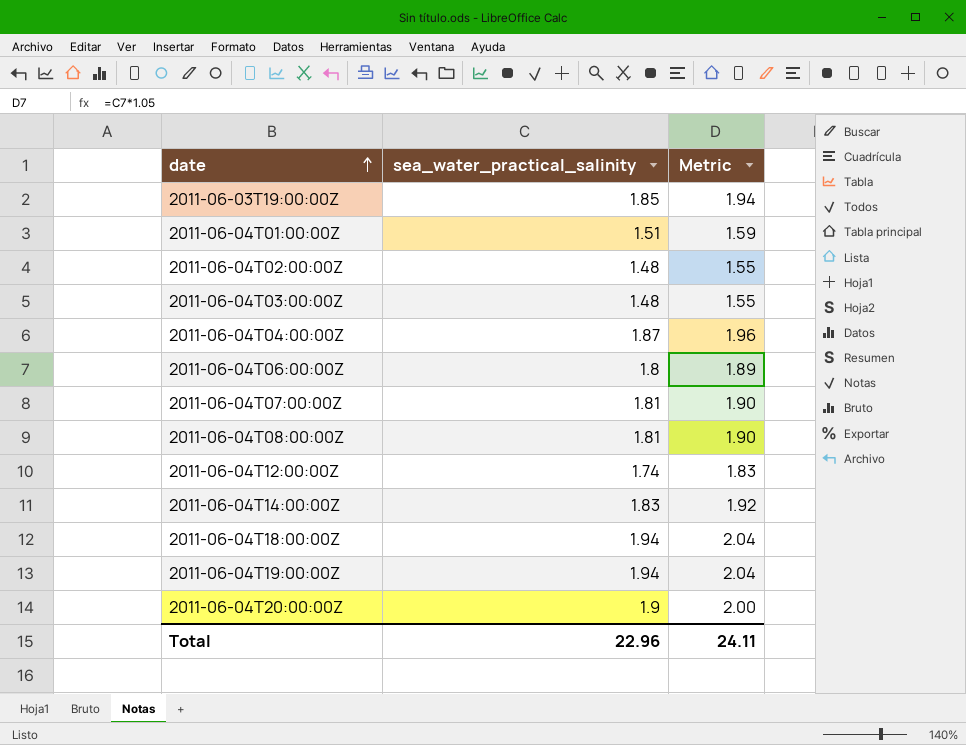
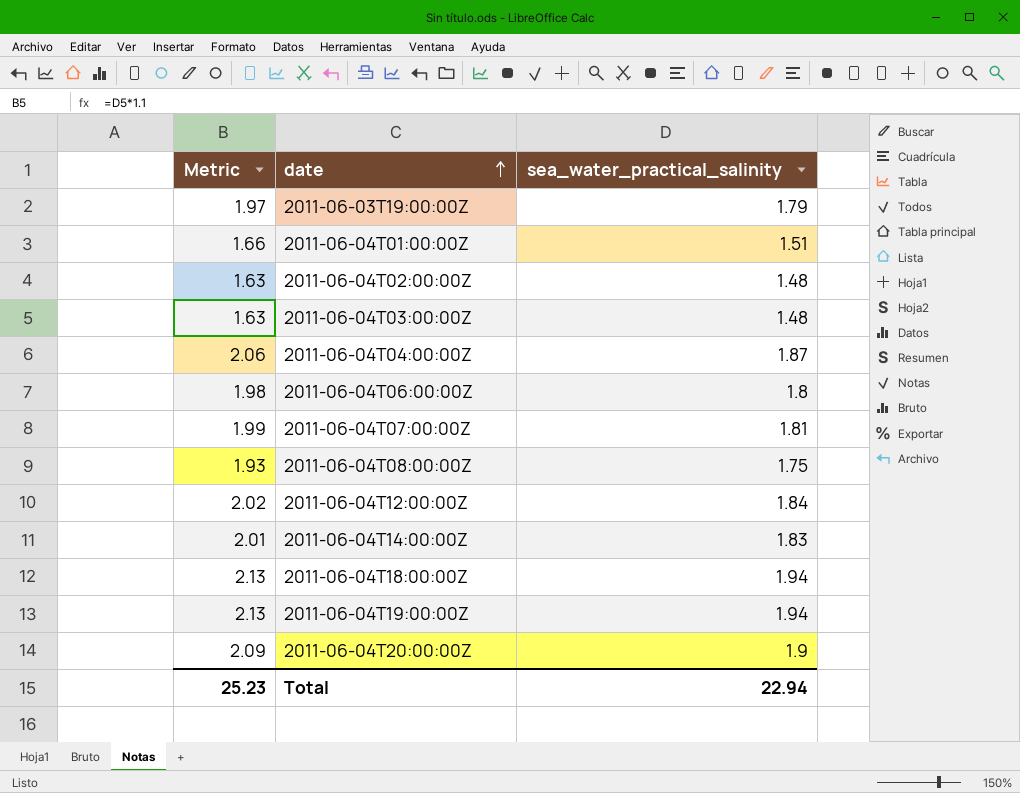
column Metric | formula: [sea_water_practical_salinity] * 1.05 -> [sea_water_practical_salinity] * 1.1
column Metric | position: 3 -> 1
2011-06-03T19:00:00Z | sea_water_practical_salinity: 1.85 -> 1.79
2011-06-04T08:00:00Z | sea_water_practical_salinity: 1.81 -> 1.75
2011-06-04T12:00:00Z | sea_water_practical_salinity: 1.74 -> 1.84
Total | Metric: 24.11 -> 25.23
Total | sea_water_practical_salinity: 22.96 -> 22.94

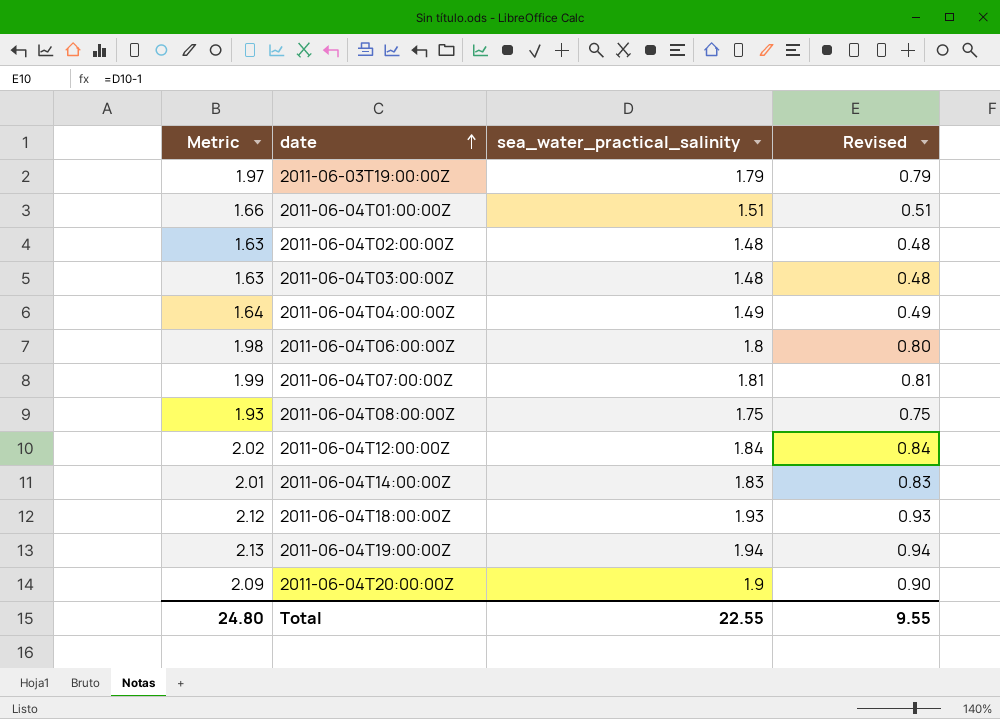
column Revised | formula: none -> [sea_water_practical_salinity] - 1
2011-06-04T04:00:00Z | Metric: 2.06 -> 1.64
2011-06-04T04:00:00Z | sea_water_practical_salinity: 1.87 -> 1.49
2011-06-04T18:00:00Z | Metric: 2.13 -> 2.12
2011-06-04T18:00:00Z | sea_water_practical_salinity: 1.94 -> 1.93
Total | Metric: 25.23 -> 24.80
Total | sea_water_practical_salinity: 22.94 -> 22.55

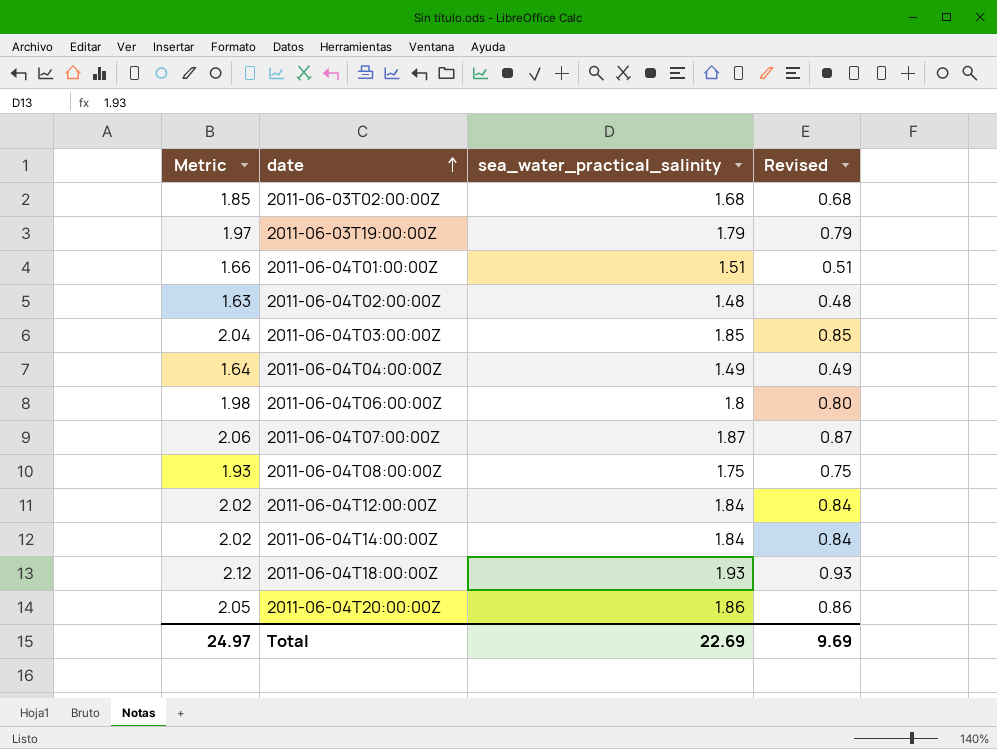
row 2011-06-04T19:00:00Z: 2.13 | 1.94 | 0.94 -> none
row 2011-06-03T02:00:00Z: none -> 1.85 | 1.68 | 0.68
2011-06-04T03:00:00Z | Metric: 1.63 -> 2.04
2011-06-04T03:00:00Z | sea_water_practical_salinity: 1.48 -> 1.85
2011-06-04T03:00:00Z | Revised: 0.48 -> 0.85
2011-06-04T07:00:00Z | Metric: 1.99 -> 2.06
2011-06-04T07:00:00Z | sea_water_practical_salinity: 1.81 -> 1.87
2011-06-04T07:00:00Z | Revised: 0.81 -> 0.87
2011-06-04T14:00:00Z | Metric: 2.01 -> 2.02
2011-06-04T14:00:00Z | sea_water_practical_salinity: 1.83 -> 1.84
2011-06-04T14:00:00Z | Revised: 0.83 -> 0.84
2011-06-04T20:00:00Z | Metric: 2.09 -> 2.05
2011-06-04T20:00:00Z | sea_water_practical_salinity: 1.9 -> 1.86
2011-06-04T20:00:00Z | Revised: 0.90 -> 0.86
Total | Metric: 24.80 -> 24.97
Total | sea_water_practical_salinity: 22.55 -> 22.69
Total | Revised: 9.55 -> 9.69

